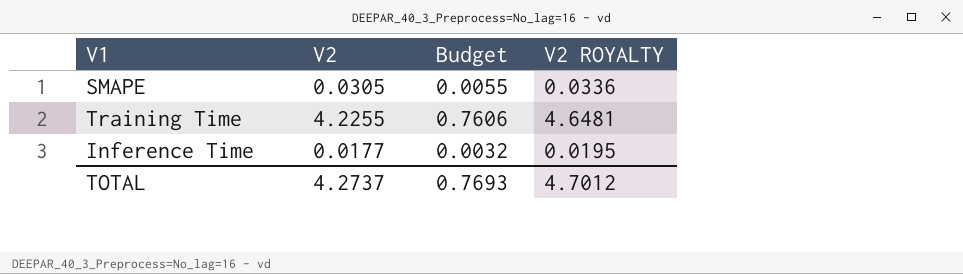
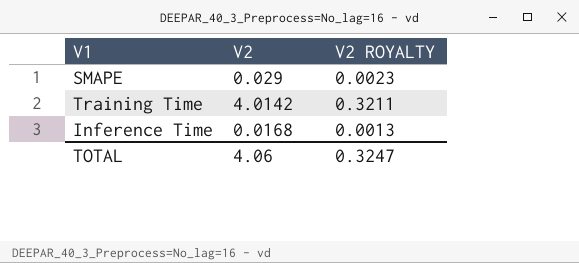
column Budget | formula: [V2] * 0.18 -> none
column V2 ROYALTY | formula: [V2] * 1.1 -> [V2] * 0.08
SMAPE | V2: 0.0305 -> 0.029
Training Time | V2: 4.2255 -> 4.0142
Inference Time | V2: 0.0177 -> 0.0168
TOTAL | V2: 4.2737 -> 4.06
TOTAL | V2 ROYALTY: 4.7012 -> 0.3247

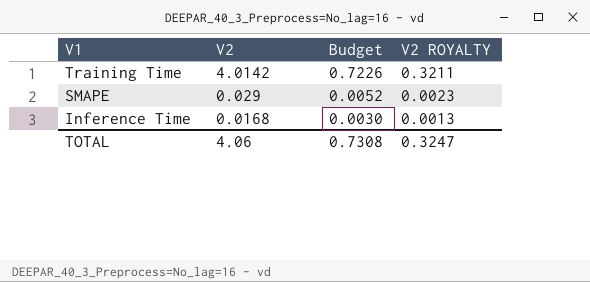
row order: none -> V1 descending
column Budget | formula: none -> [V2] * 0.18

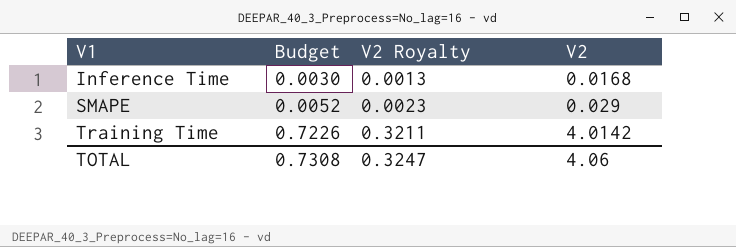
row order: V1 descending -> V1 ascending
column name: V2 ROYALTY -> V2 Royalty
column V2 | position: 2 -> 4

